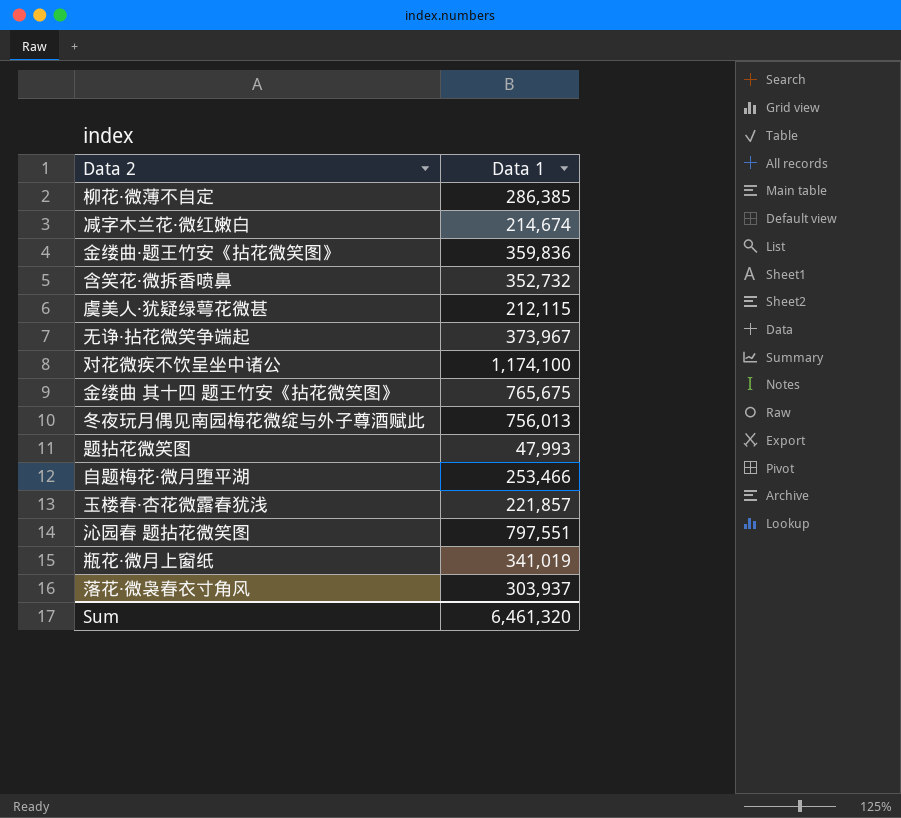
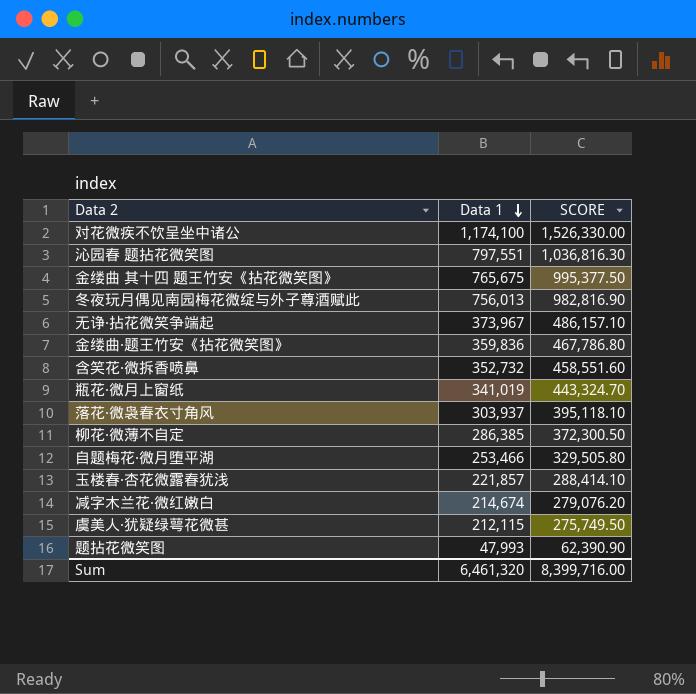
row order: none -> Data 1 descending
column SCORE | formula: none -> [Data 1] * 1.3

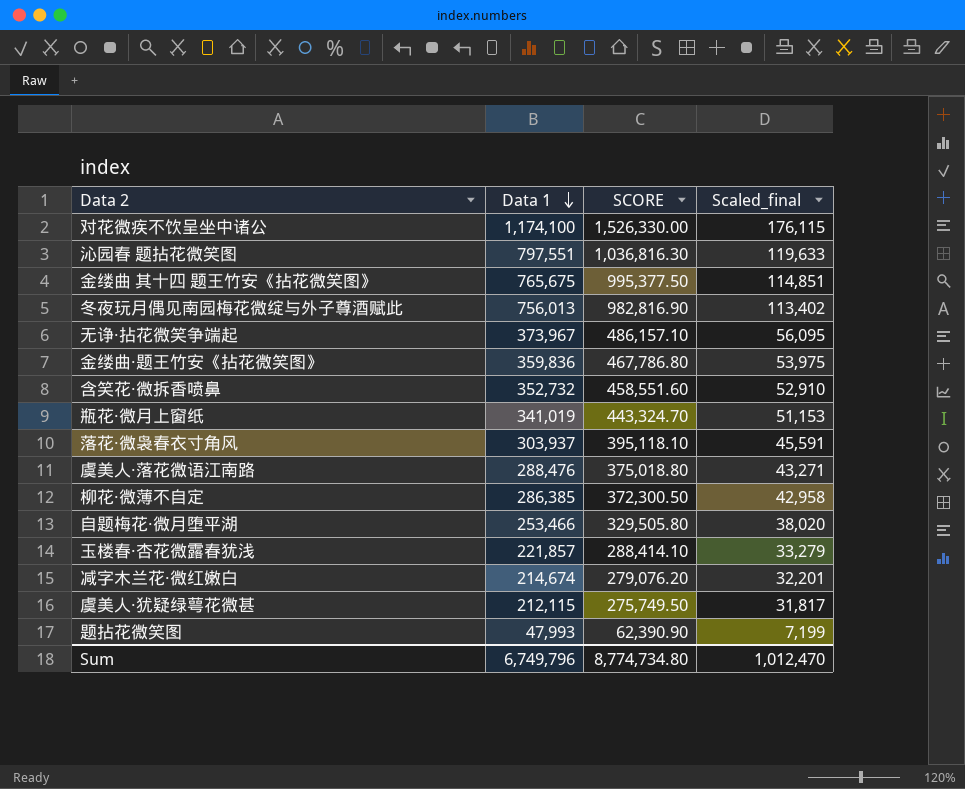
column Scaled_final | formula: none -> [Data 1] * 0.15
row 虞美人·落花微语江南路: none -> 288,476 | 375,018.80 | 43,271
Sum | Data 1: 6,461,320 -> 6,749,796
Sum | SCORE: 8,399,716.00 -> 8,774,734.80

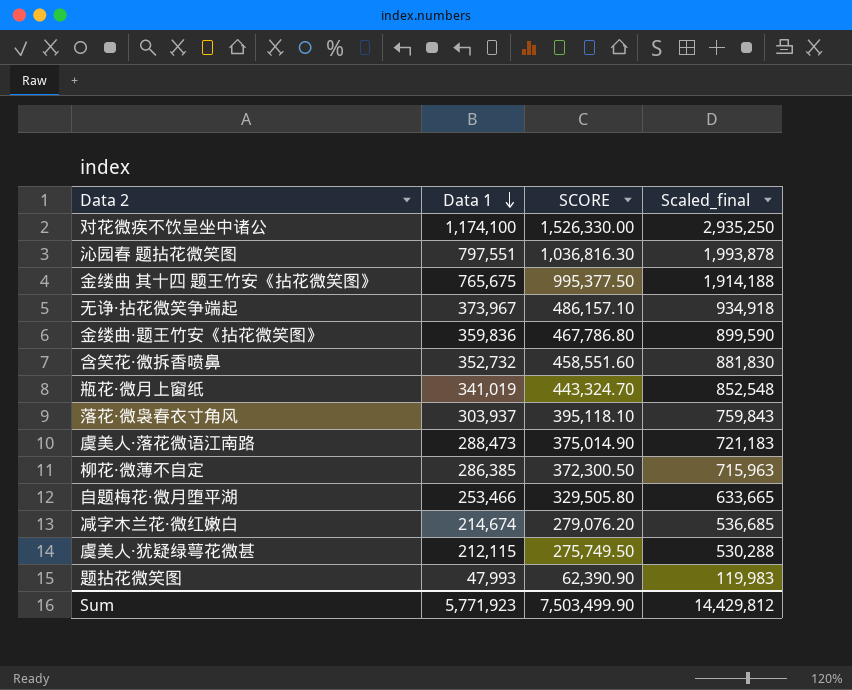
column Scaled_final | formula: [Data 1] * 0.15 -> [Data 1] * 2.5
row 冬夜玩月偶见南园梅花微绽与外子尊酒赋此: 756,013 | 982,816.90 | 113,402 -> none
row 玉楼春·杏花微露春犹浅: 221,857 | 288,414.10 | 33,279 -> none
虞美人·落花微语江南路 | Data 1: 288,476 -> 288,473
虞美人·落花微语江南路 | SCORE: 375,018.80 -> 375,014.90
Sum | Data 1: 6,749,796 -> 5,771,923
Sum | SCORE: 8,774,734.80 -> 7,503,499.90
Sum | Scaled_final: 1,012,470 -> 14,429,812

